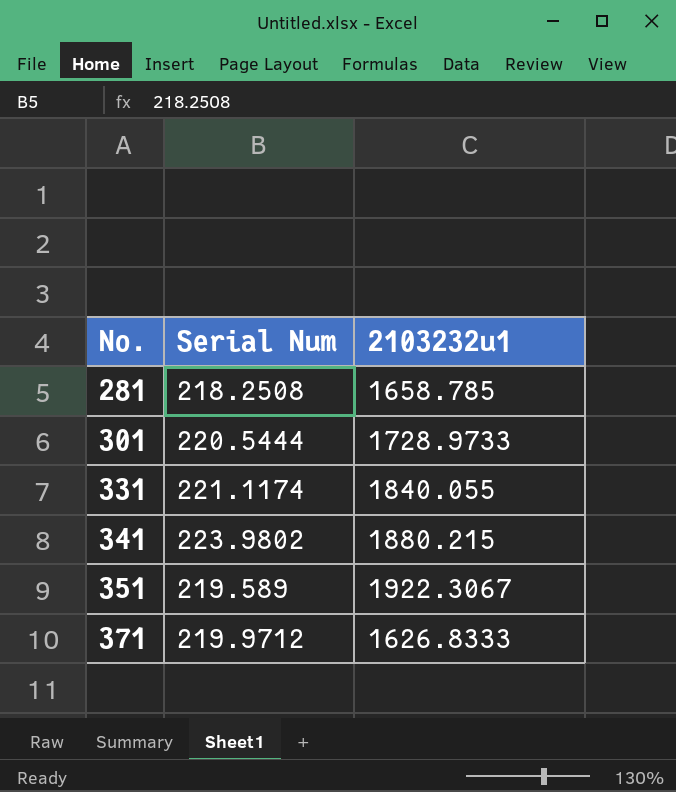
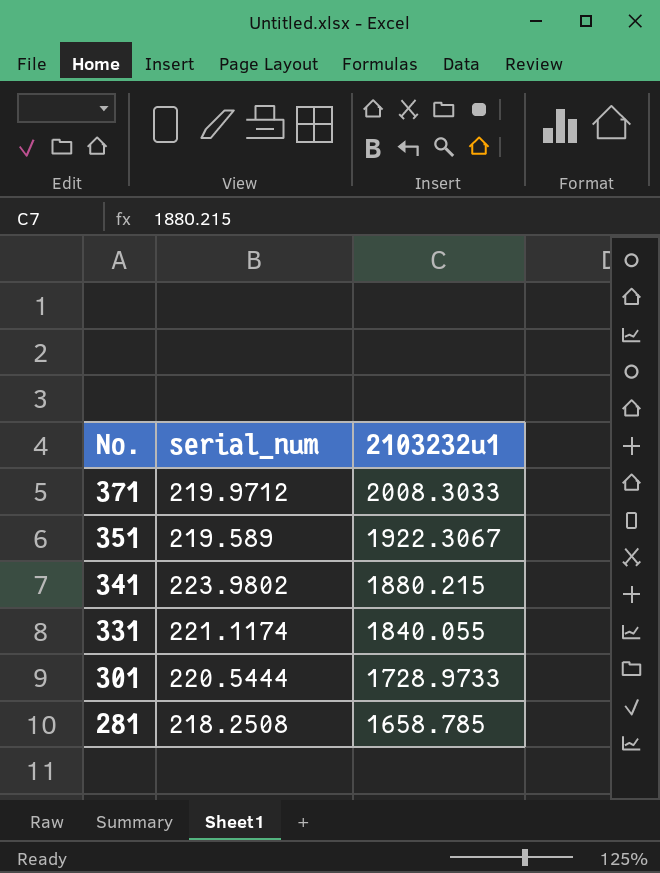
row order: No. ascending -> No. descending
column name: Serial Num -> serial_num
371 | 2103232u1: 1626.8333 -> 2008.3033

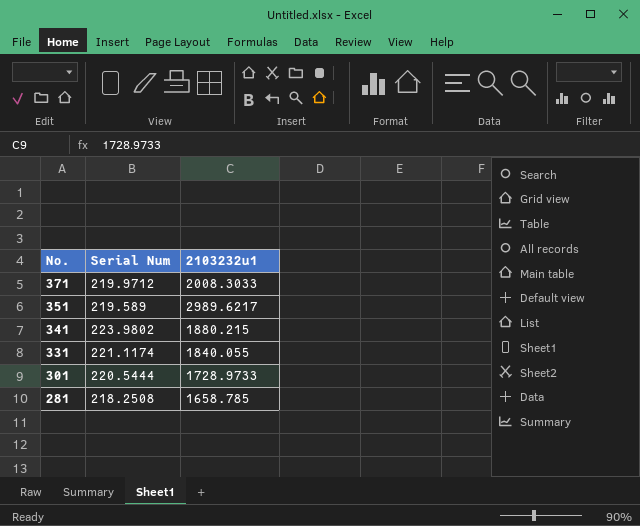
column name: serial_num -> Serial Num
351 | 2103232u1: 1922.3067 -> 2989.6217

